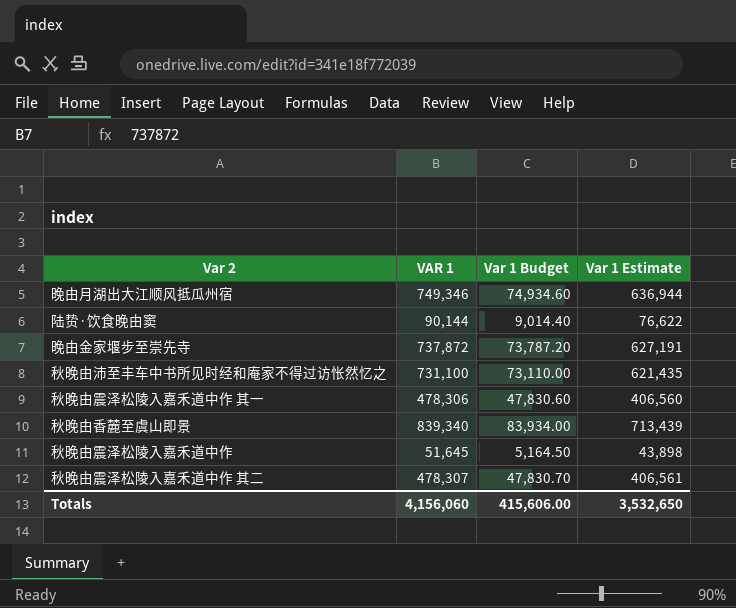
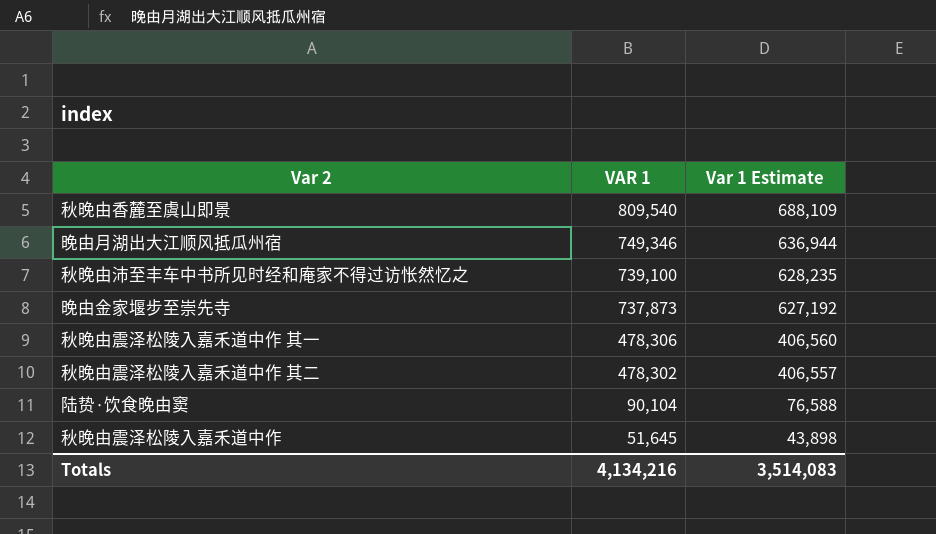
row order: none -> VAR 1 descending
column Var 1 Budget | formula: [VAR 1] * 0.1 -> none
秋晚由香麓至虞山即景 | VAR 1: 839,340 -> 809,540
秋晚由香麓至虞山即景 | Var 1 Estimate: 713,439 -> 688,109
秋晚由沛至丰车中书所见时经和庵家不得过访怅然忆之 | VAR 1: 731,100 -> 739,100
秋晚由沛至丰车中书所见时经和庵家不得过访怅然忆之 | Var 1 Estimate: 621,435 -> 628,235
晚由金家堰步至崇先寺 | VAR 1: 737,872 -> 737,873
晚由金家堰步至崇先寺 | Var 1 Estimate: 627,191 -> 627,192
秋晚由震泽松陵入嘉禾道中作 其二 | VAR 1: 478,307 -> 478,302
秋晚由震泽松陵入嘉禾道中作 其二 | Var 1 Estimate: 406,561 -> 406,557
陆贽·饮食晚由窦 | VAR 1: 90,144 -> 90,104
陆贽·饮食晚由窦 | Var 1 Estimate: 76,622 -> 76,588
Totals | VAR 1: 4,156,060 -> 4,134,216
Totals | Var 1 Estimate: 3,532,650 -> 3,514,083

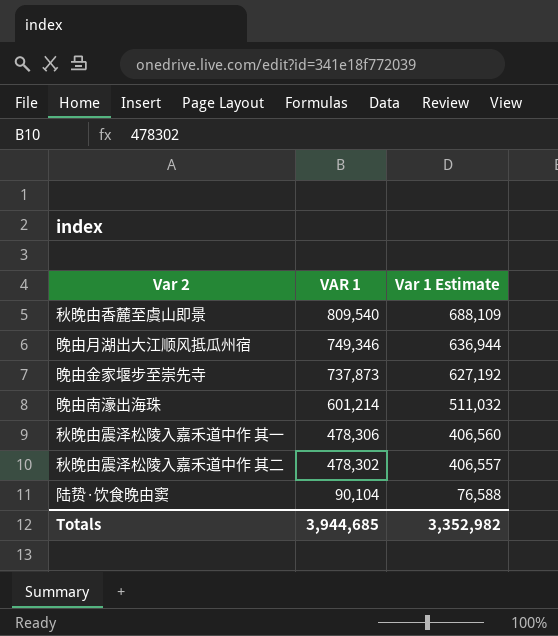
row 秋晚由沛至丰车中书所见时经和庵家不得过访怅然忆之: 739,100 | 628,235 -> none
row 秋晚由震泽松陵入嘉禾道中作: 51,645 | 43,898 -> none
row 晚由南濠出海珠: none -> 601,214 | 511,032
Totals | VAR 1: 4,134,216 -> 3,944,685
Totals | Var 1 Estimate: 3,514,083 -> 3,352,982

